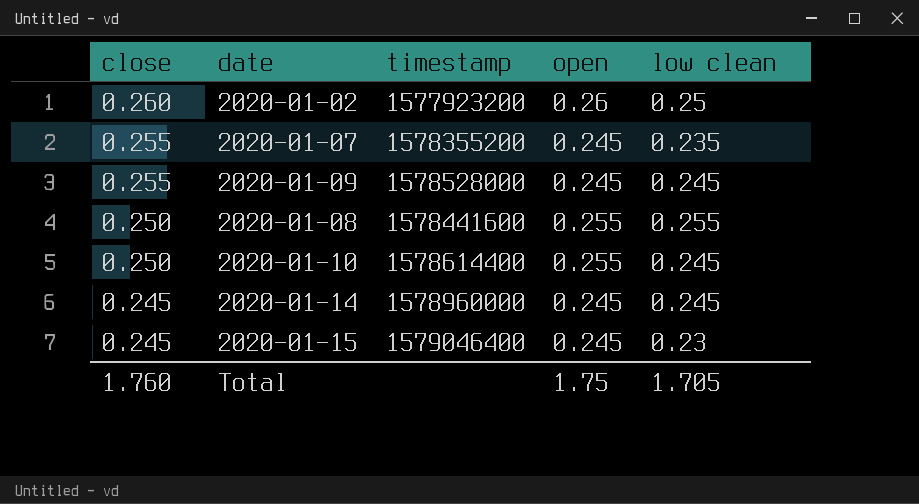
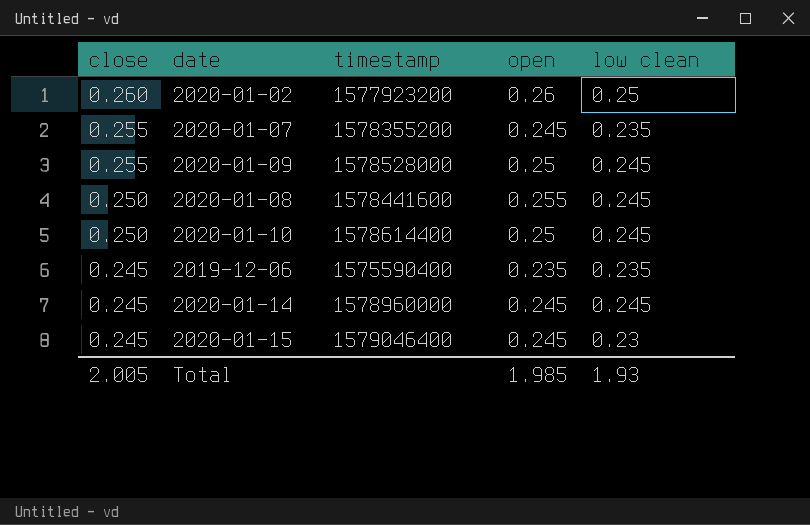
2020-01-09 | open: 0.245 -> 0.25
2020-01-08 | low clean: 0.255 -> 0.245
2020-01-10 | open: 0.255 -> 0.25
row 2019-12-06: none -> 0.245 | 1575590400 | 0.235 | 0.235
Total | close: 1.760 -> 2.005
Total | open: 1.75 -> 1.985
Total | low clean: 1.705 -> 1.93

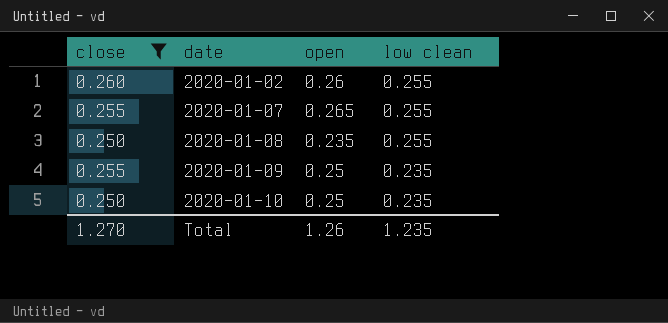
filter: none -> close != 0.245
row order: close descending -> date ascending
column timestamp | position: 3 -> none
2020-01-02 | low clean: 0.25 -> 0.255
2020-01-07 | open: 0.245 -> 0.265
2020-01-07 | low clean: 0.235 -> 0.255
2020-01-08 | open: 0.255 -> 0.235
2020-01-08 | low clean: 0.245 -> 0.255
2020-01-09 | low clean: 0.245 -> 0.235
2020-01-10 | low clean: 0.245 -> 0.235
Total | close: 2.005 -> 1.270
Total | open: 1.985 -> 1.26
Total | low clean: 1.93 -> 1.235

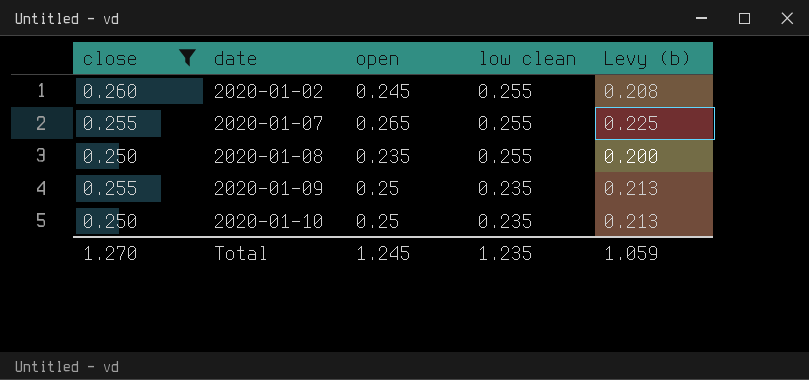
column Levy (b) | formula: none -> [open] * 0.85
2020-01-02 | open: 0.26 -> 0.245
Total | open: 1.26 -> 1.245

